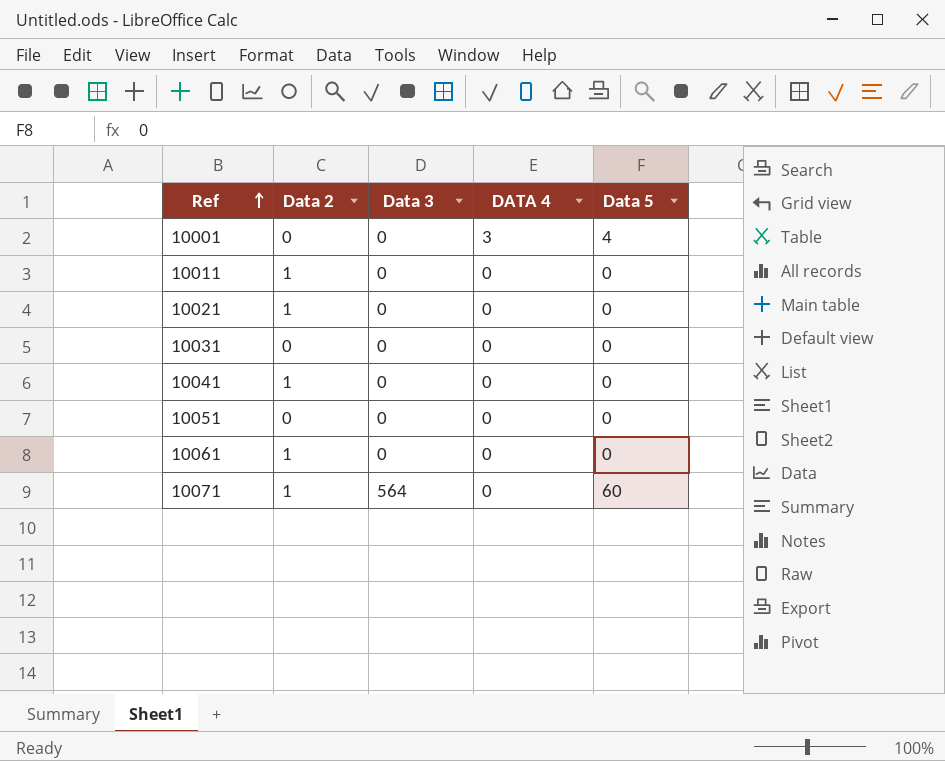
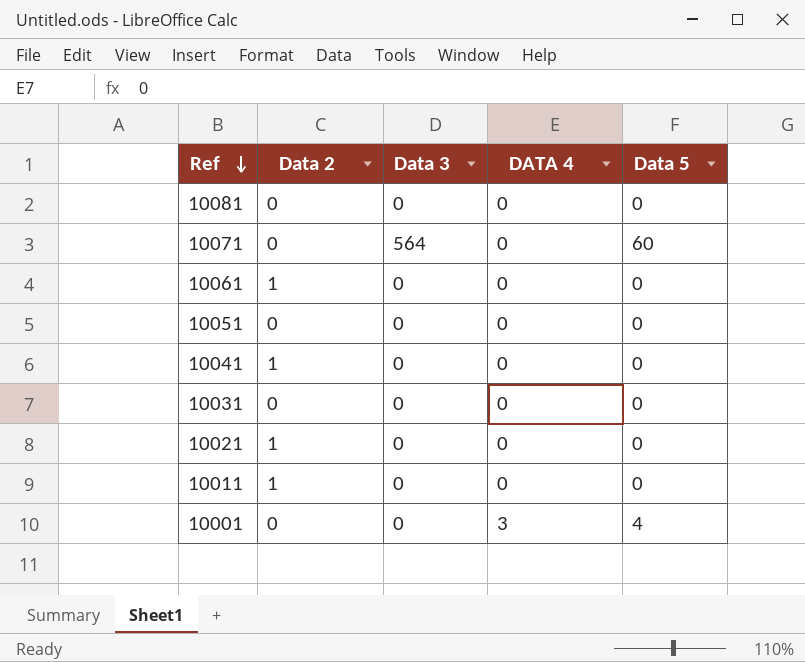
row order: Ref ascending -> Ref descending
row 10081: none -> 0 | 0 | 0 | 0
10071 | Data 2: 1 -> 0

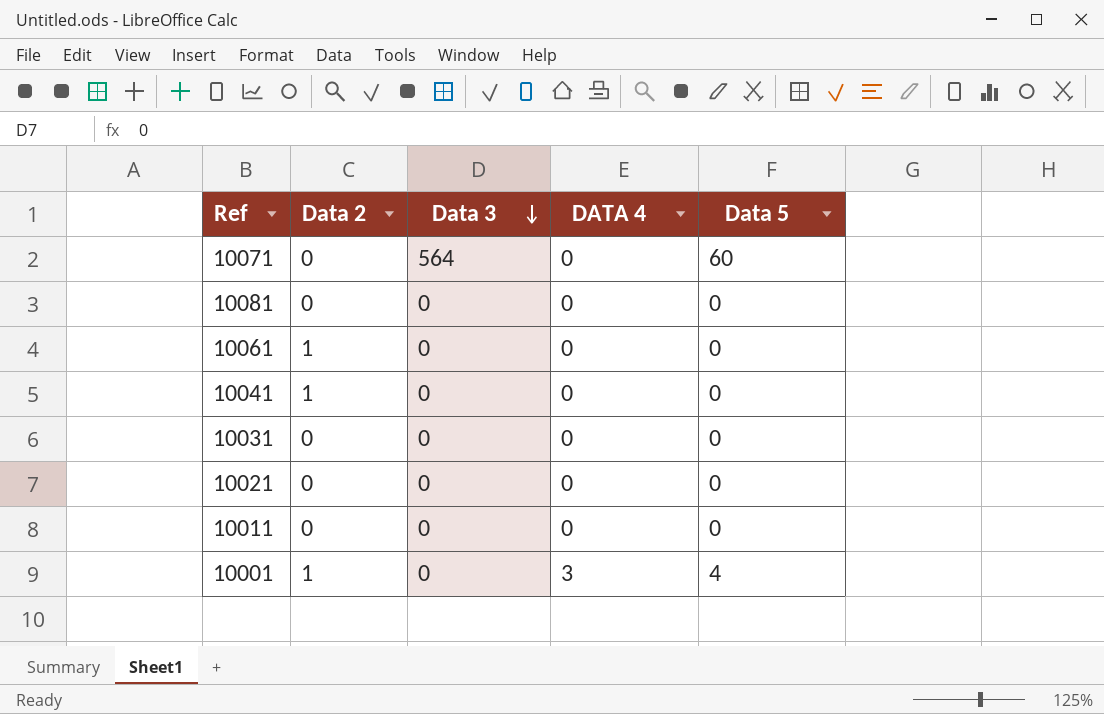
row order: Ref descending -> Data 3 descending
row 10051: 0 | 0 | 0 | 0 -> none
10021 | Data 2: 1 -> 0
10011 | Data 2: 1 -> 0
10001 | Data 2: 0 -> 1

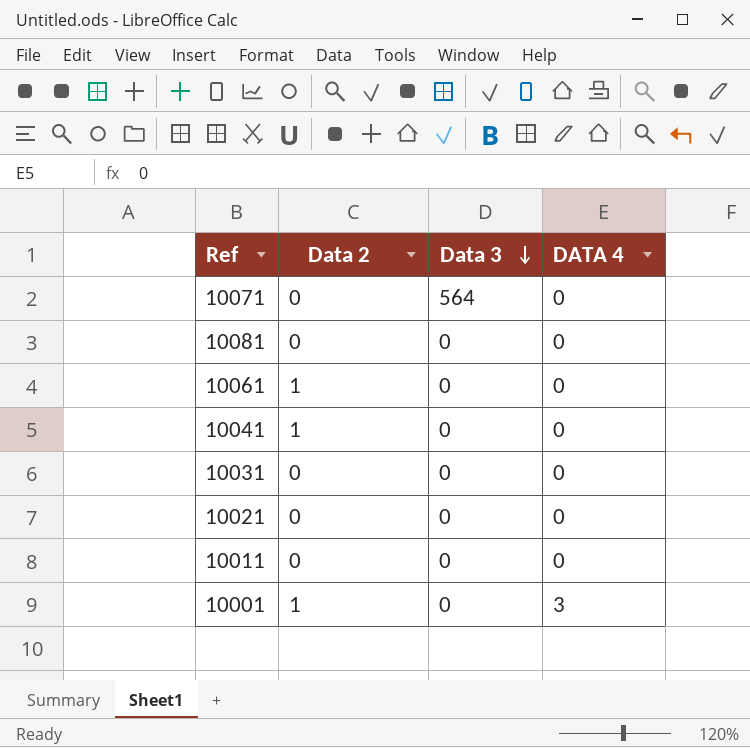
column Data 5 | position: 5 -> none

